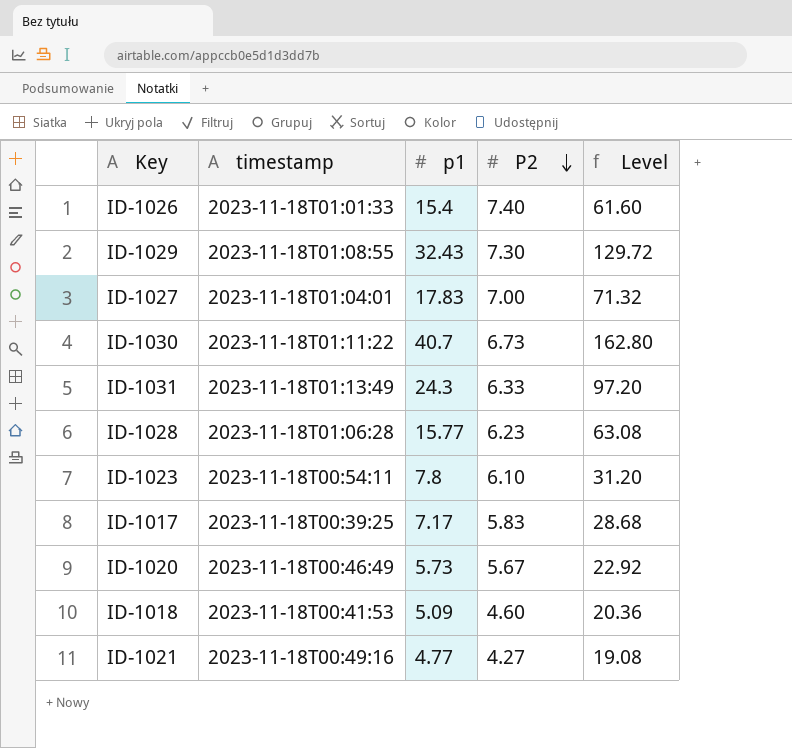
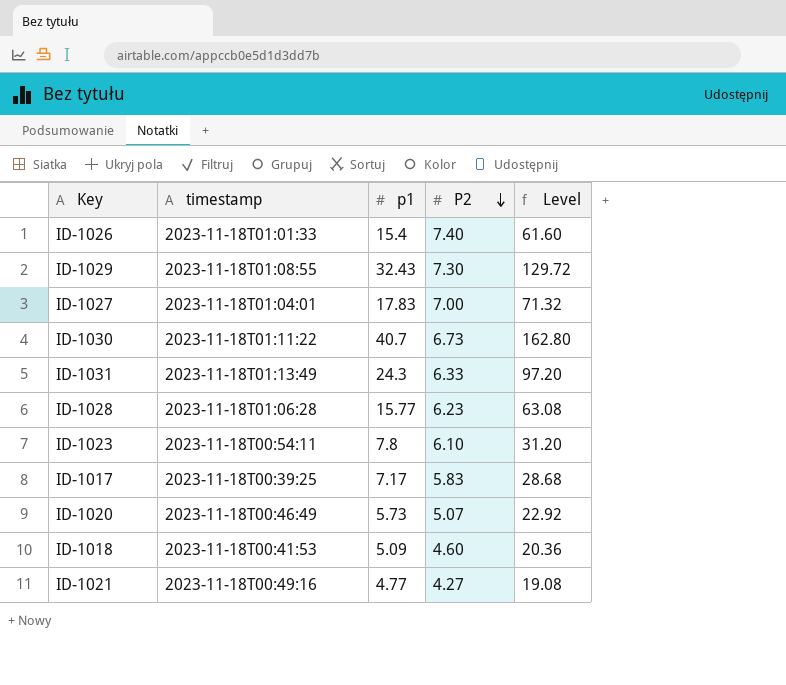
ID-1020 | P2: 5.67 -> 5.07

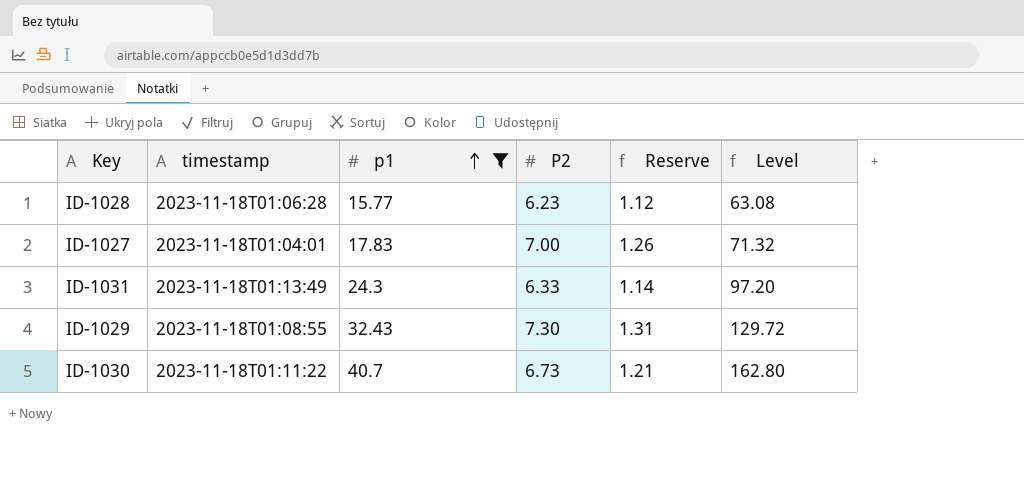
filter: none -> p1 >= 15.77
row order: P2 descending -> p1 ascending
column Reserve | formula: none -> [P2] * 0.18

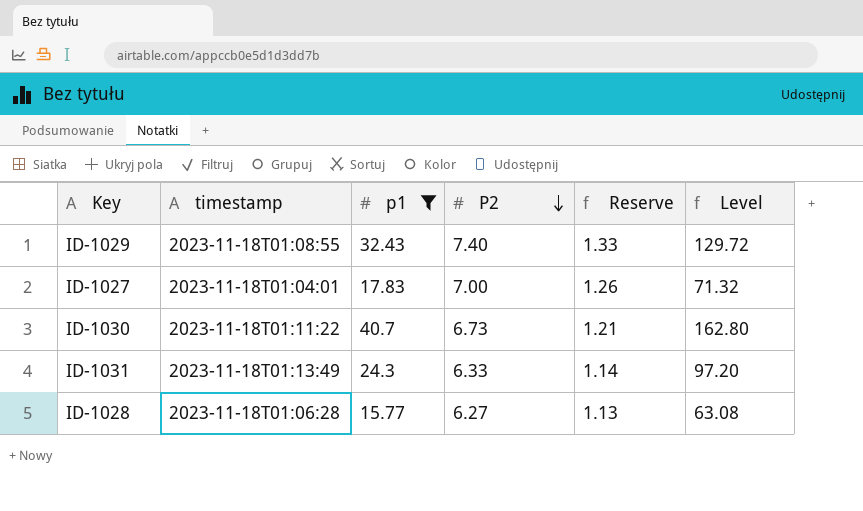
row order: p1 ascending -> P2 descending
ID-1029 | P2: 7.30 -> 7.40
ID-1029 | Reserve: 1.31 -> 1.33
ID-1028 | P2: 6.23 -> 6.27
ID-1028 | Reserve: 1.12 -> 1.13

